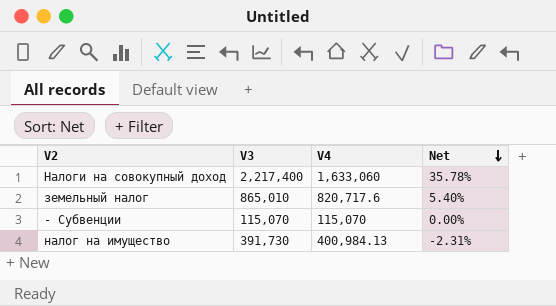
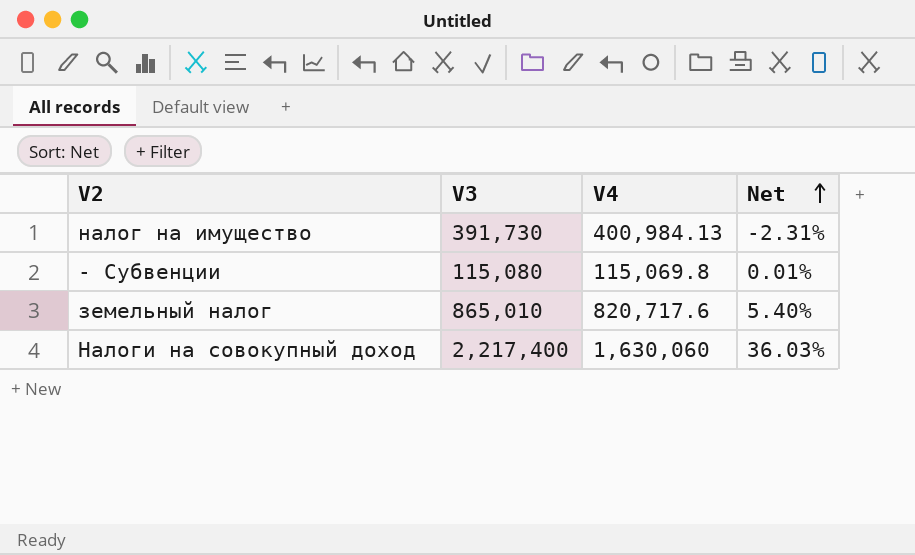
row order: Net descending -> Net ascending
- Субвенции | V3: 115,070 -> 115,080
- Субвенции | V4: 115,070 -> 115,069.8
- Субвенции | Net: 0.00% -> 0.01%
Налоги на совокупный доход | V4: 1,633,060 -> 1,630,060
Налоги на совокупный доход | Net: 35.78% -> 36.03%

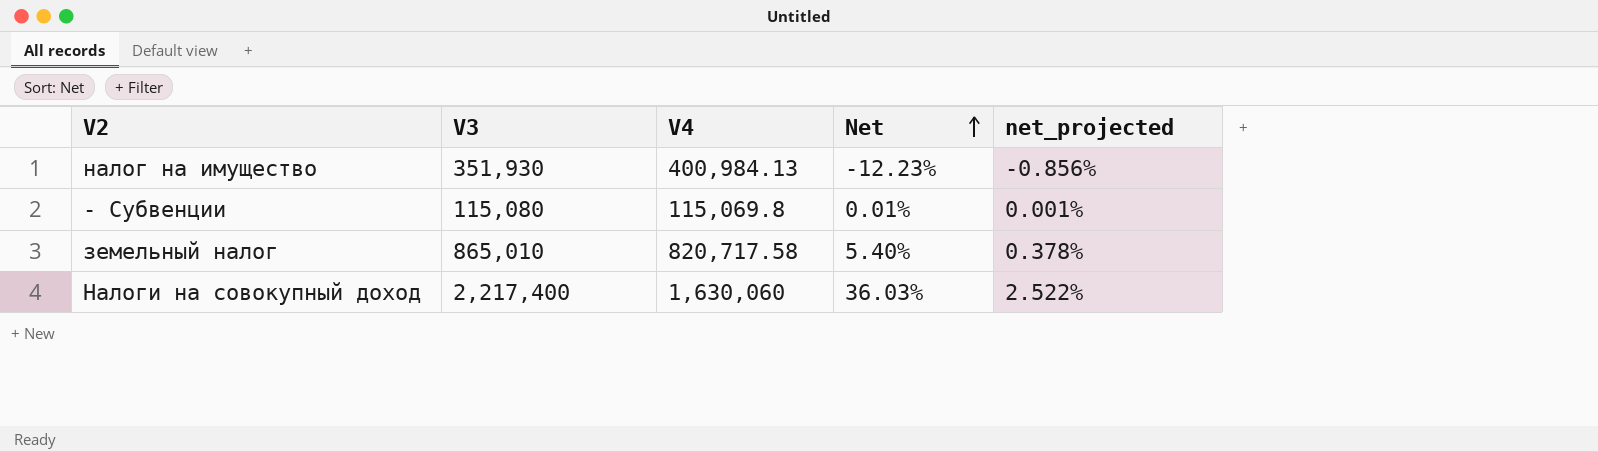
column net_projected | formula: none -> [Net] * 0.07
налог на имущество | V3: 391,730 -> 351,930
налог на имущество | Net: -2.31% -> -12.23%
земельный налог | V4: 820,717.6 -> 820,717.58

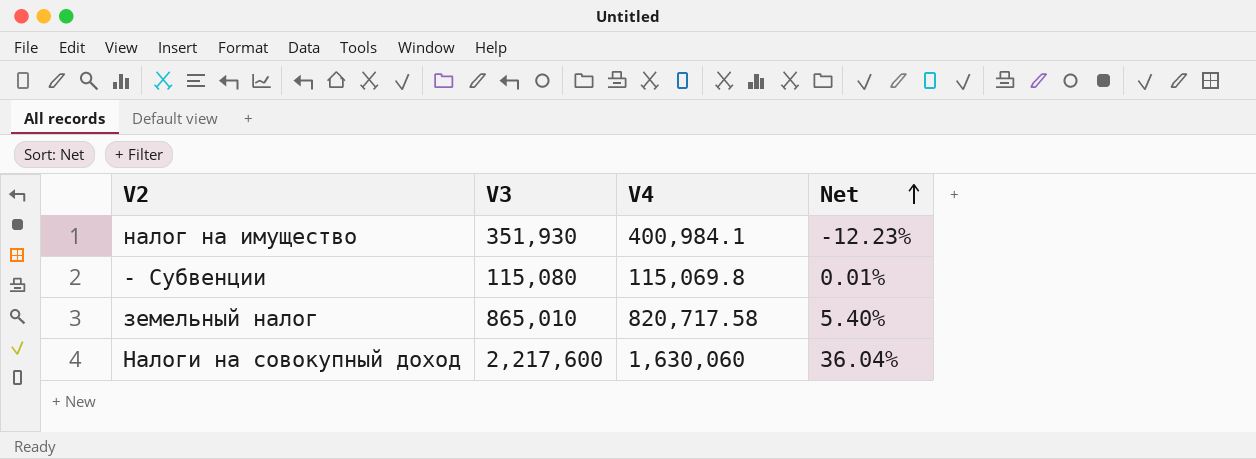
column net_projected | formula: [Net] * 0.07 -> none
налог на имущество | V4: 400,984.13 -> 400,984.1
Налоги на совокупный доход | V3: 2,217,400 -> 2,217,600
Налоги на совокупный доход | Net: 36.03% -> 36.04%

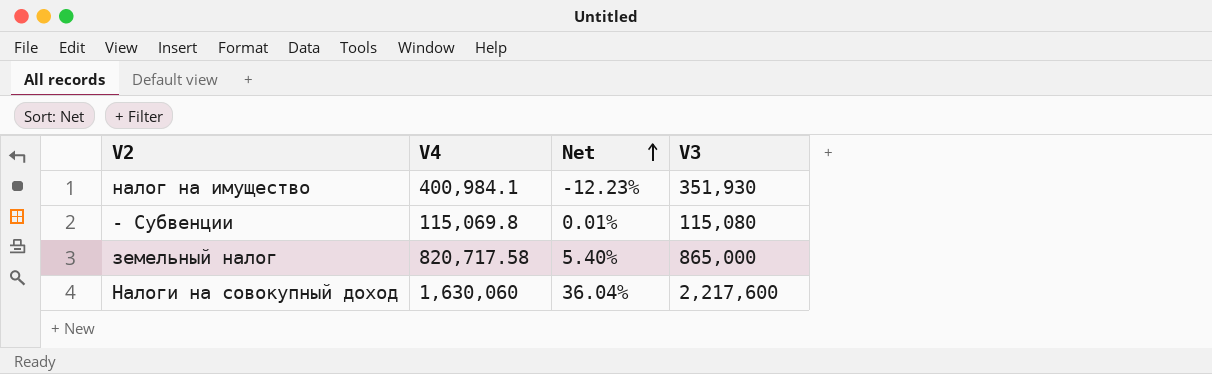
column V3 | position: 2 -> 4
земельный налог | V3: 865,010 -> 865,000

